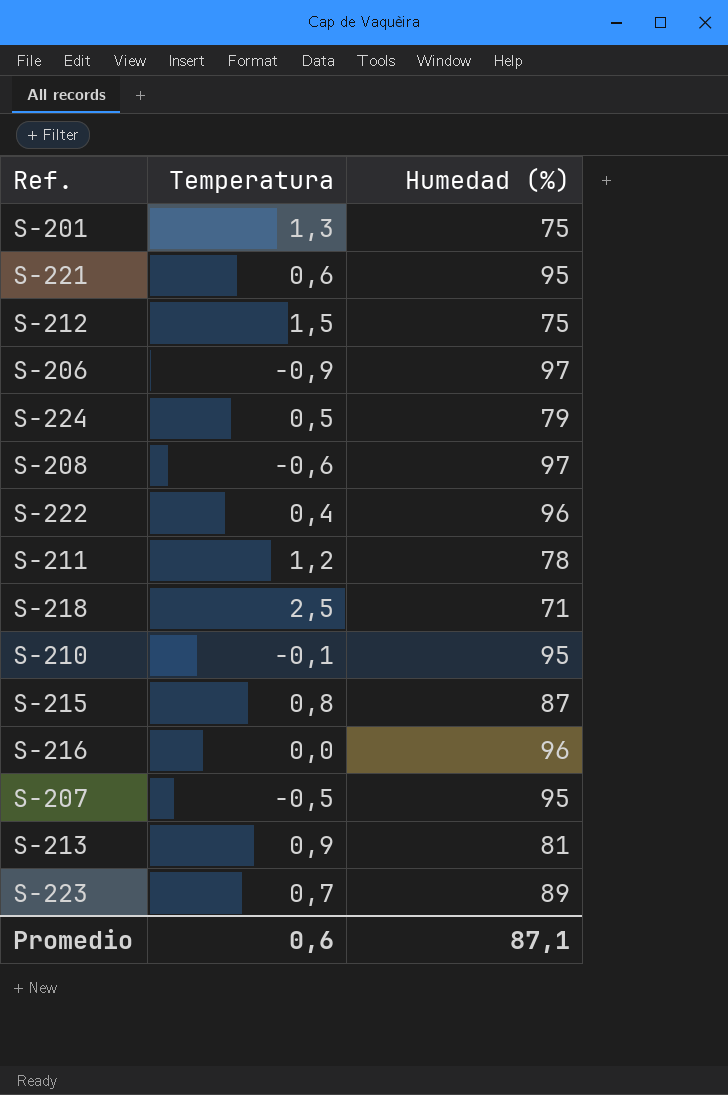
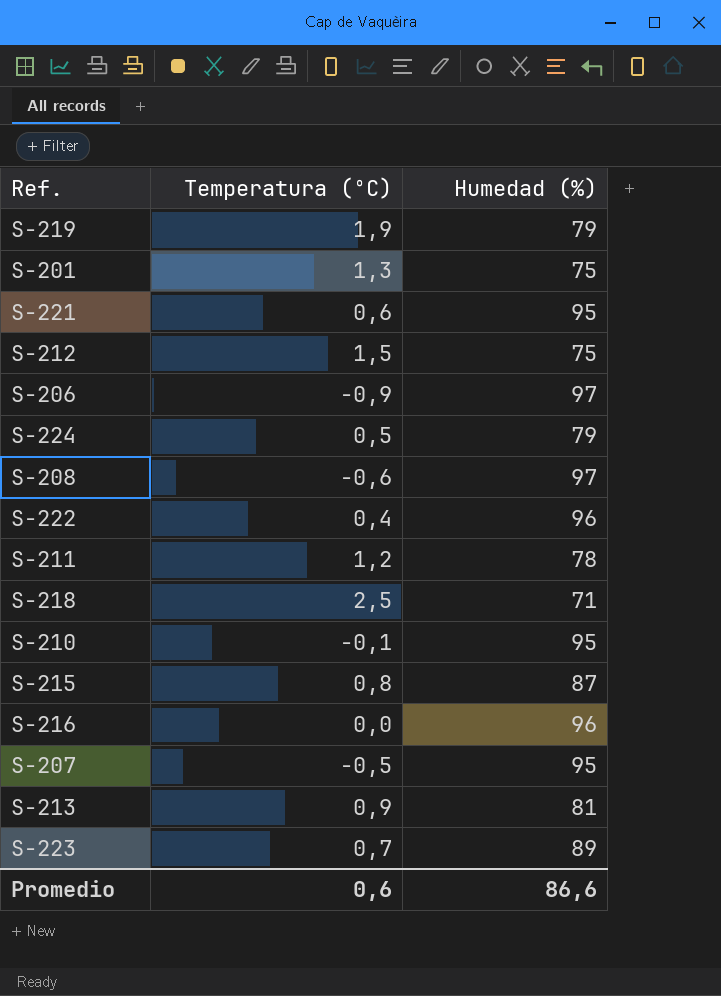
column name: Temperatura -> Temperatura (ºC)
row S-219: none -> 1,9 | 79
Promedio | Humedad (%): 87,1 -> 86,6

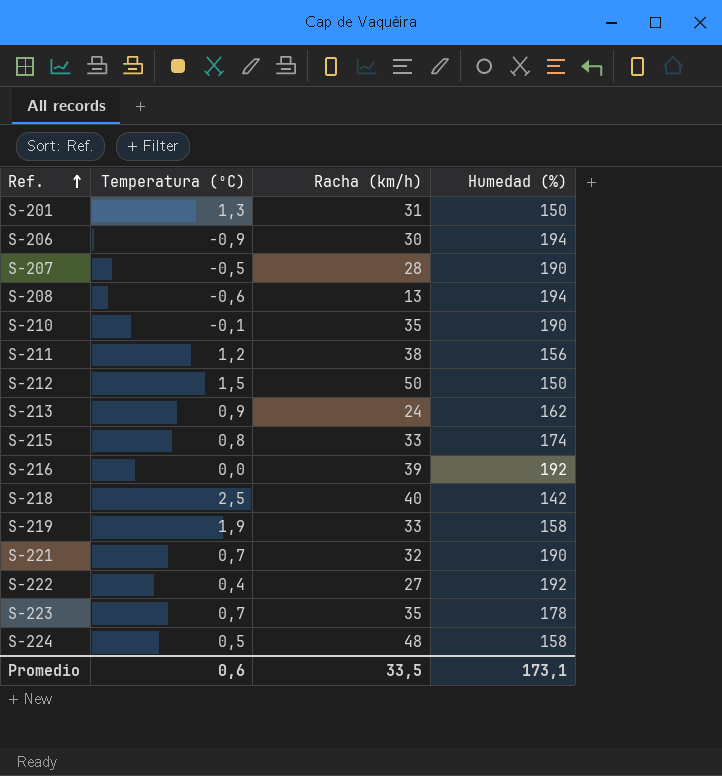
row order: none -> Ref. ascending
column Racha (km/h) | position: none -> 3
S-201 | Humedad (%): 75 -> 150
S-206 | Humedad (%): 97 -> 194
S-207 | Humedad (%): 95 -> 190
S-208 | Humedad (%): 97 -> 194
S-210 | Humedad (%): 95 -> 190
S-211 | Humedad (%): 78 -> 156
S-212 | Humedad (%): 75 -> 150
S-213 | Humedad (%): 81 -> 162
S-215 | Humedad (%): 87 -> 174
S-216 | Humedad (%): 96 -> 192
S-218 | Humedad (%): 71 -> 142
S-219 | Humedad (%): 79 -> 158
S-221 | Temperatura (ºC): 0,6 -> 0,7
S-221 | Humedad (%): 95 -> 190
S-222 | Humedad (%): 96 -> 192
S-223 | Humedad (%): 89 -> 178
S-224 | Humedad (%): 79 -> 158
Promedio | Humedad (%): 86,6 -> 173,1

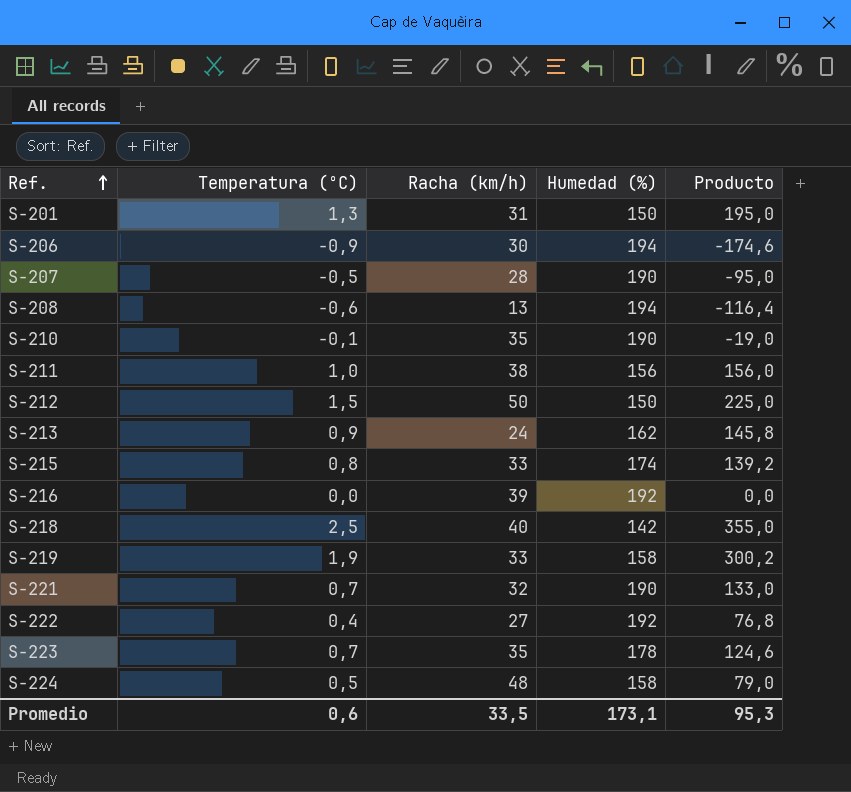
column Producto | formula: none -> [Temperatura (ºC)] * [Humedad (%)]
S-211 | Temperatura (ºC): 1,2 -> 1,0

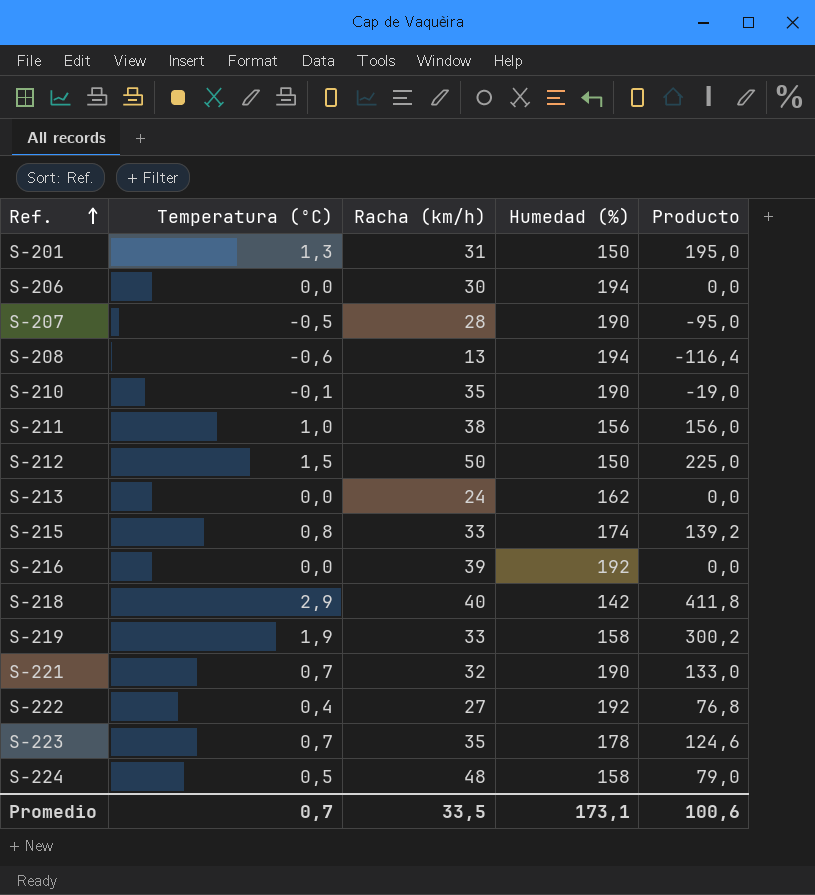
S-206 | Temperatura (ºC): -0,9 -> 0,0
S-206 | Producto: -174,6 -> 0,0
S-213 | Temperatura (ºC): 0,9 -> 0,0
S-213 | Producto: 145,8 -> 0,0
S-218 | Temperatura (ºC): 2,5 -> 2,9
S-218 | Producto: 355,0 -> 411,8
Promedio | Temperatura (ºC): 0,6 -> 0,7
Promedio | Producto: 95,3 -> 100,6

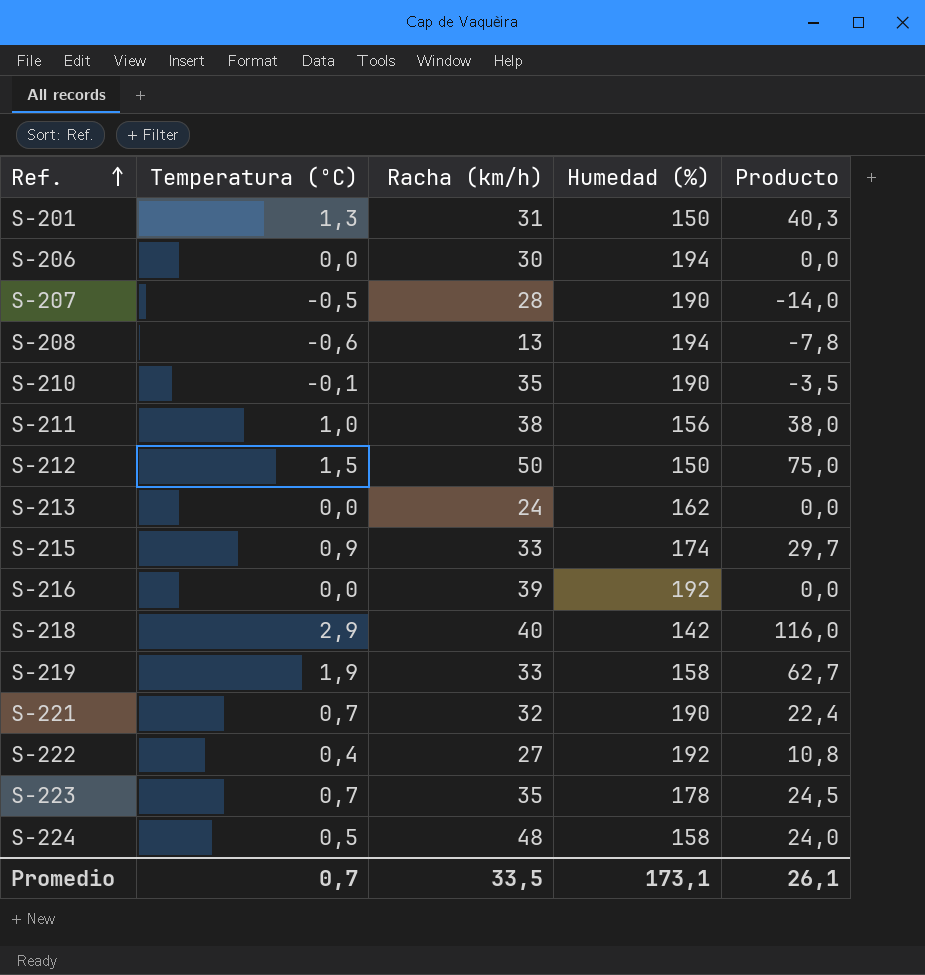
column Producto | formula: [Temperatura (ºC)] * [Humedad (%)] -> [Temperatura (ºC)] * [Racha (km/h)]
S-215 | Temperatura (ºC): 0,8 -> 0,9
Promedio | Producto: 100,6 -> 26,1

